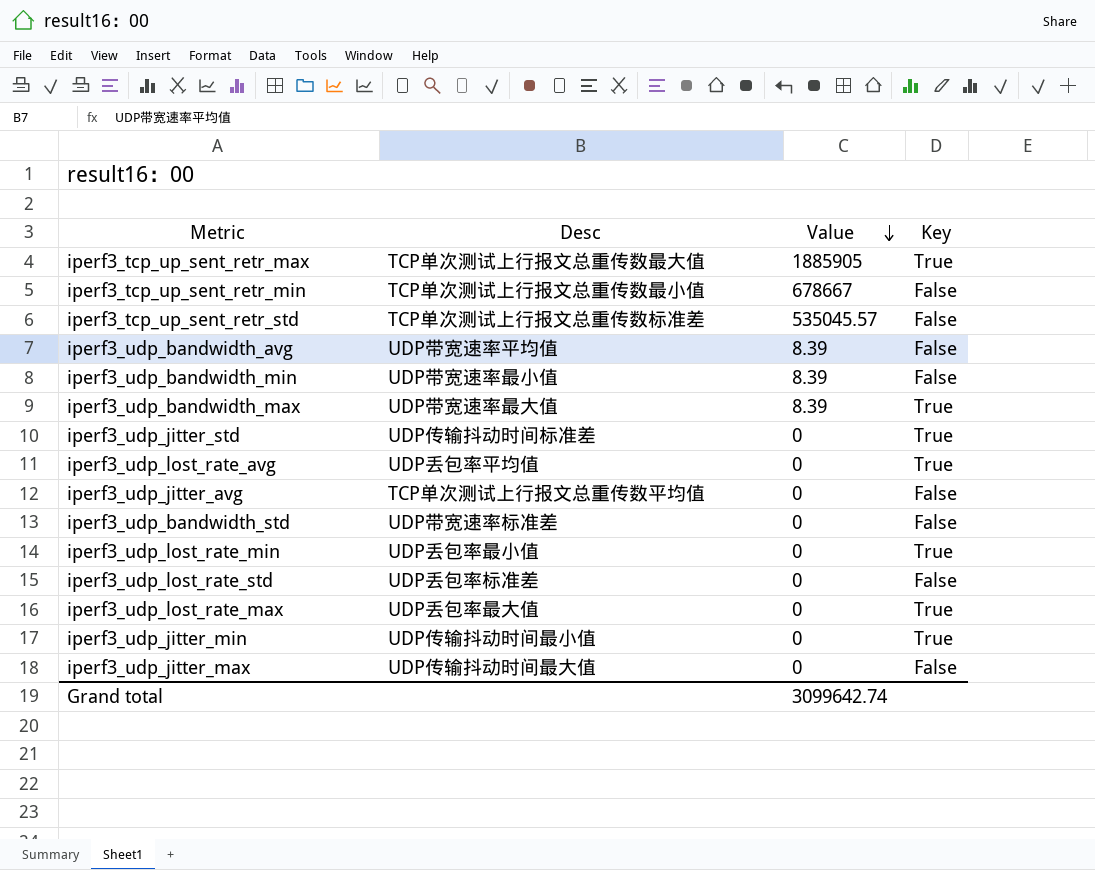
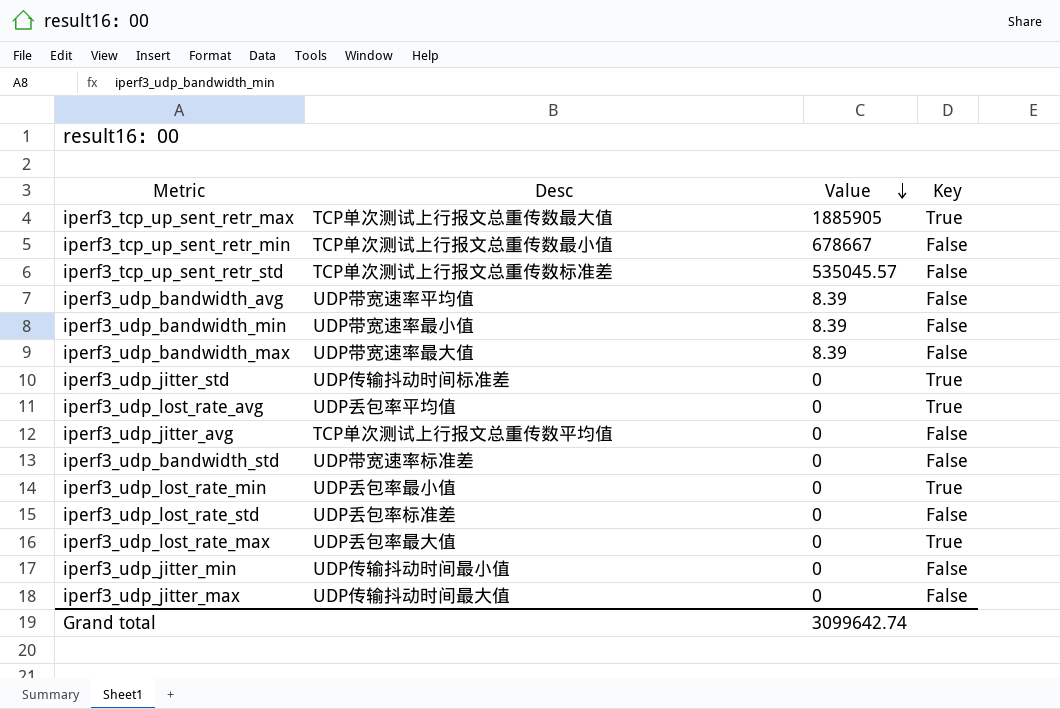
iperf3_udp_bandwidth_max | Key: True -> False
iperf3_udp_jitter_min | Key: True -> False

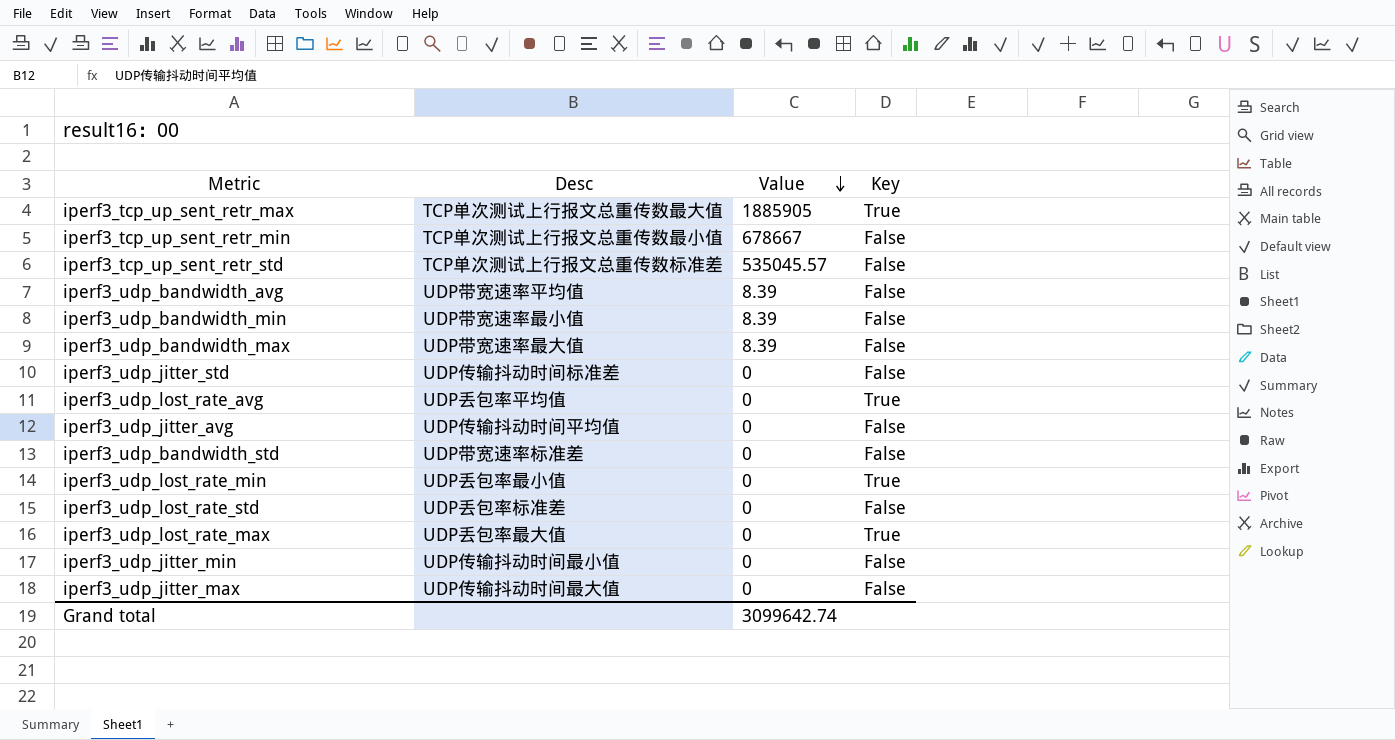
iperf3_udp_jitter_std | Key: True -> False
iperf3_udp_jitter_avg | Desc: TCP单次测试上行报文总重传数平均值 -> UDP传输抖动时间平均值

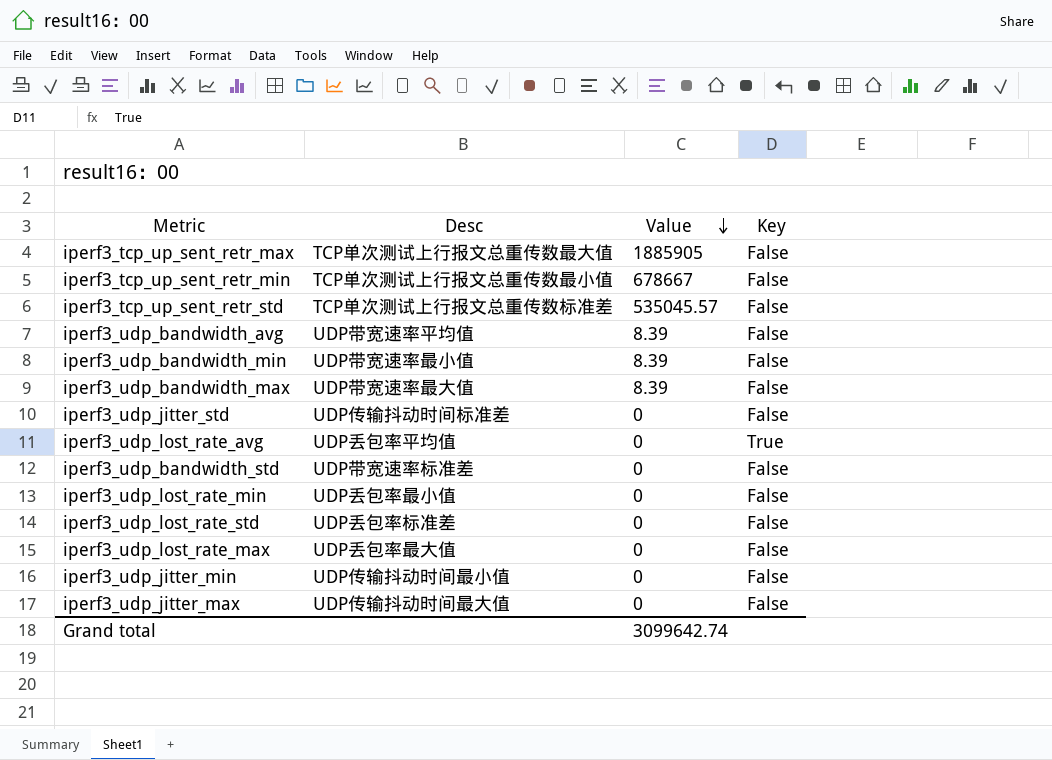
row iperf3_udp_jitter_avg: UDP传输抖动时间平均值 | 0 | False -> none
iperf3_tcp_up_sent_retr_max | Key: True -> False
iperf3_udp_lost_rate_min | Key: True -> False
iperf3_udp_lost_rate_max | Key: True -> False

